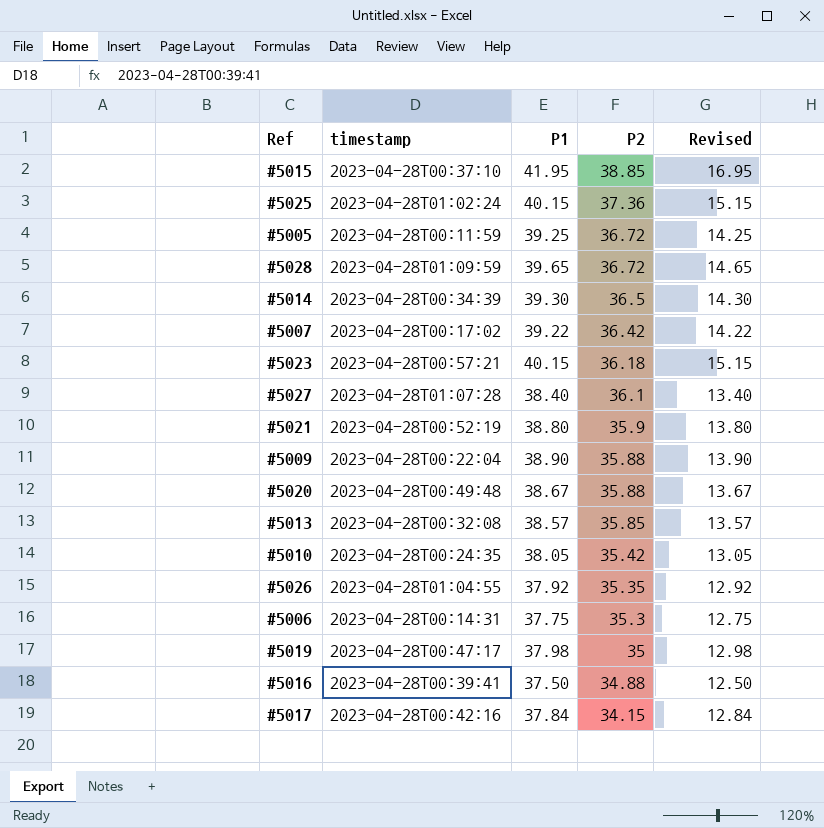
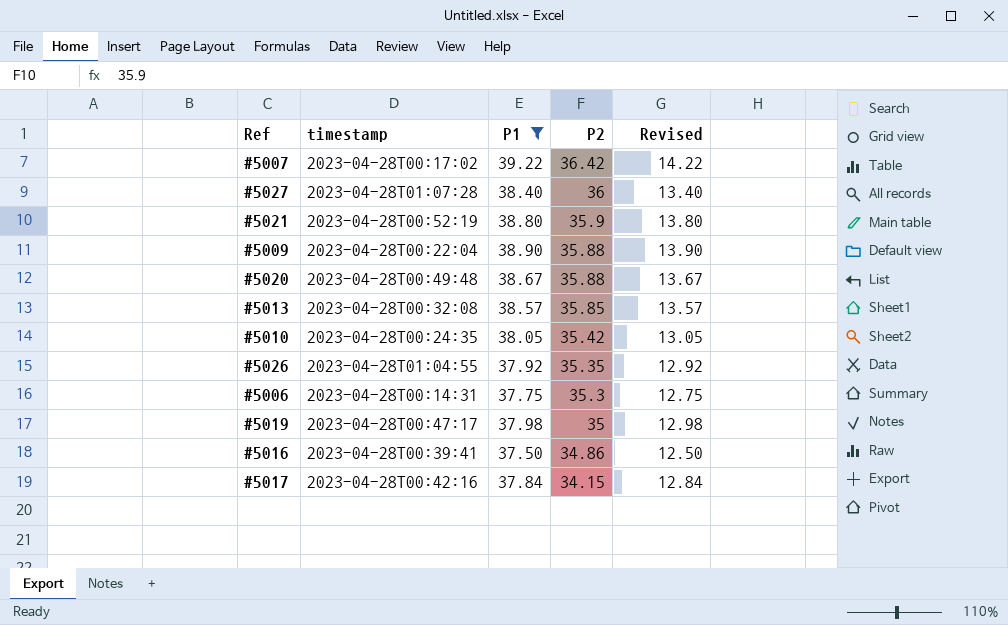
filter: none -> P1 <= 39.22
#5027 | P2: 36.1 -> 36
#5016 | P2: 34.88 -> 34.86

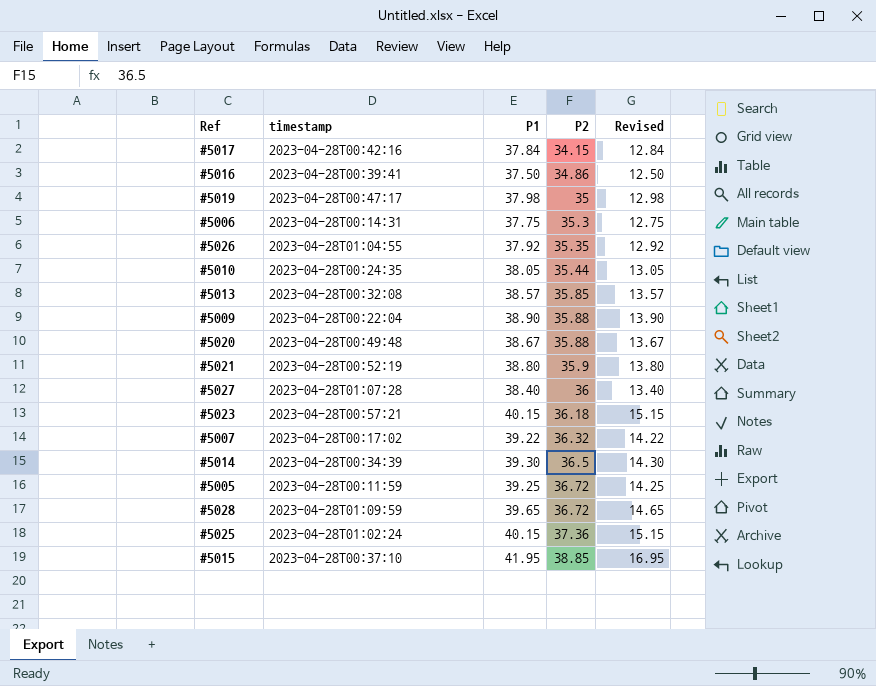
filter: P1 <= 39.22 -> none
row order: P2 descending -> P2 ascending
#5010 | P2: 35.42 -> 35.44
#5007 | P2: 36.42 -> 36.32

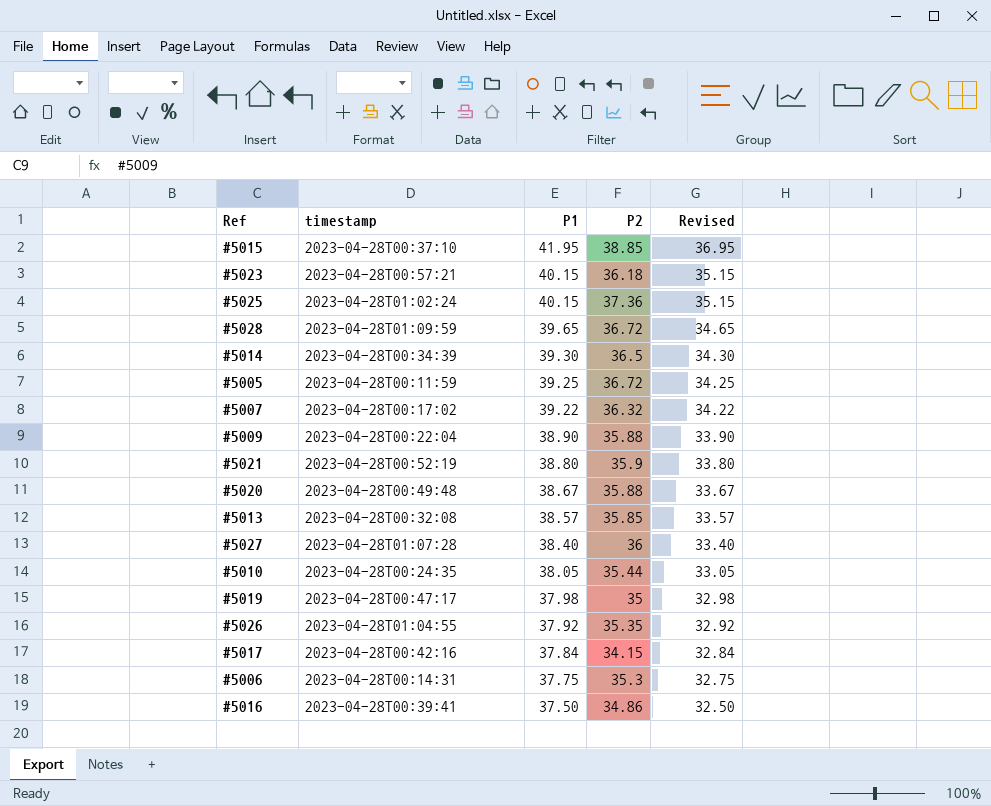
row order: P2 ascending -> P1 descending
column Revised | formula: [P1] - 25 -> [P1] - 5

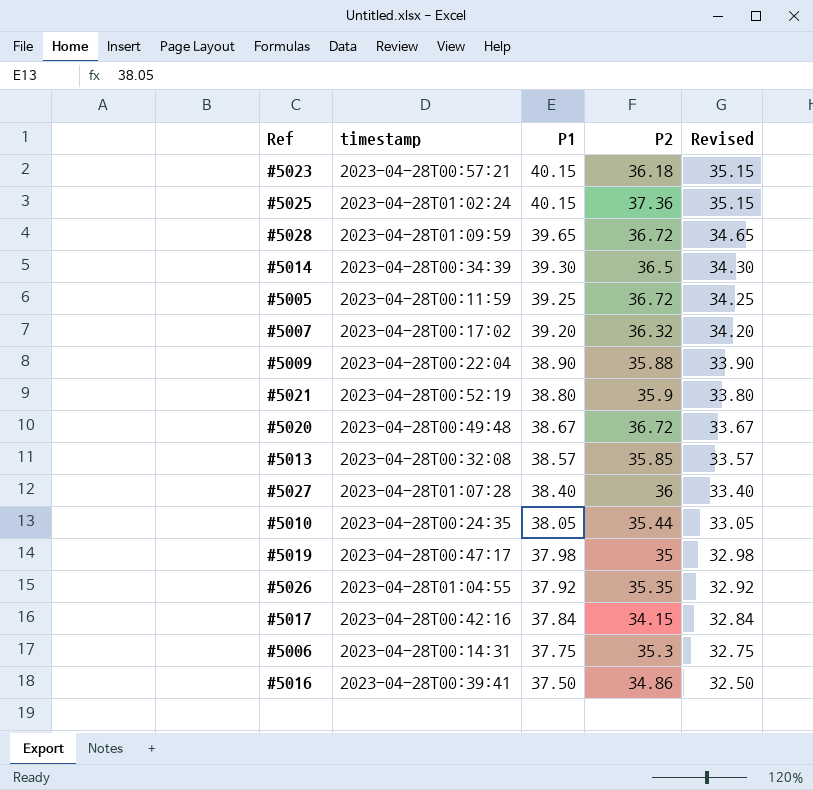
row #5015: 2023-04-28T00:37:10 | 41.95 | 38.85 | 36.95 -> none
#5007 | P1: 39.22 -> 39.20
#5007 | Revised: 34.22 -> 34.20
#5020 | P2: 35.88 -> 36.72

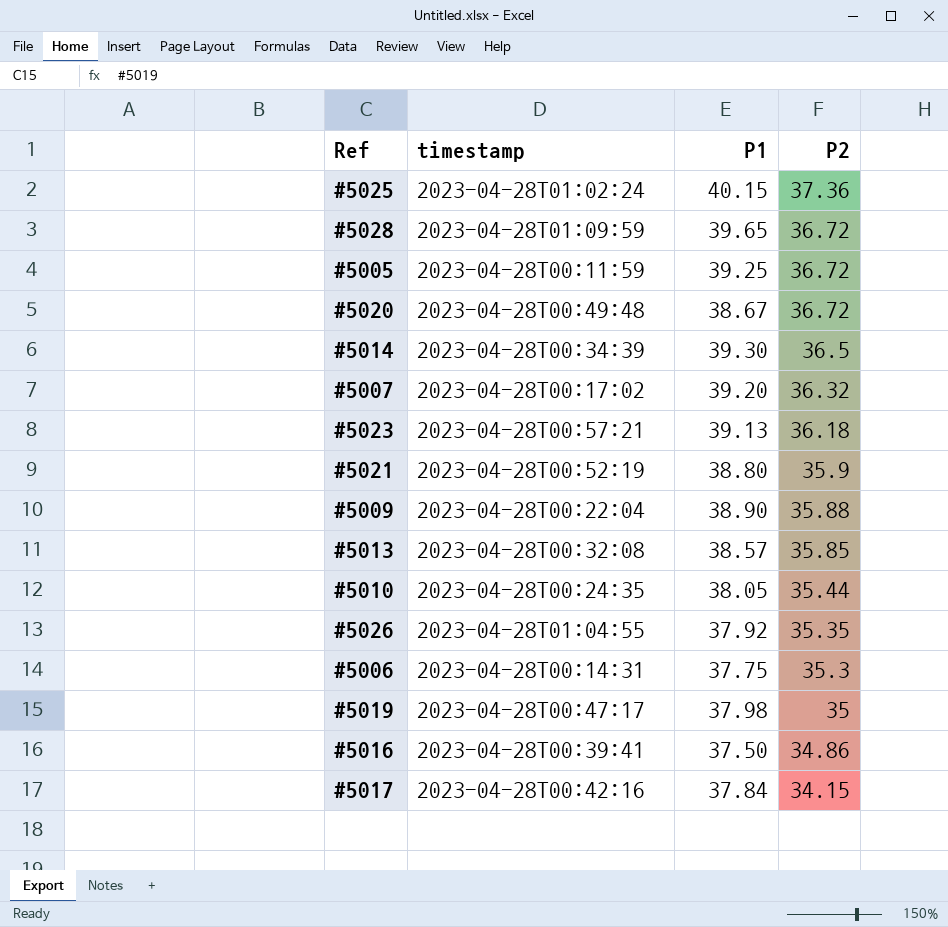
row order: P1 descending -> P2 descending
column Revised | formula: [P1] - 5 -> none
row #5027: 2023-04-28T01:07:28 | 38.40 | 36 | 33.40 -> none
#5023 | P1: 40.15 -> 39.13

